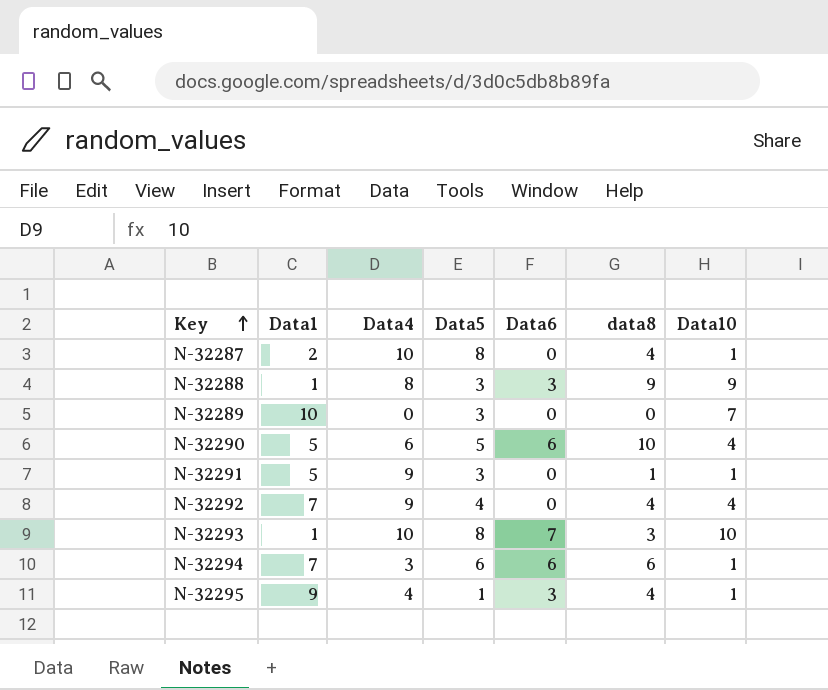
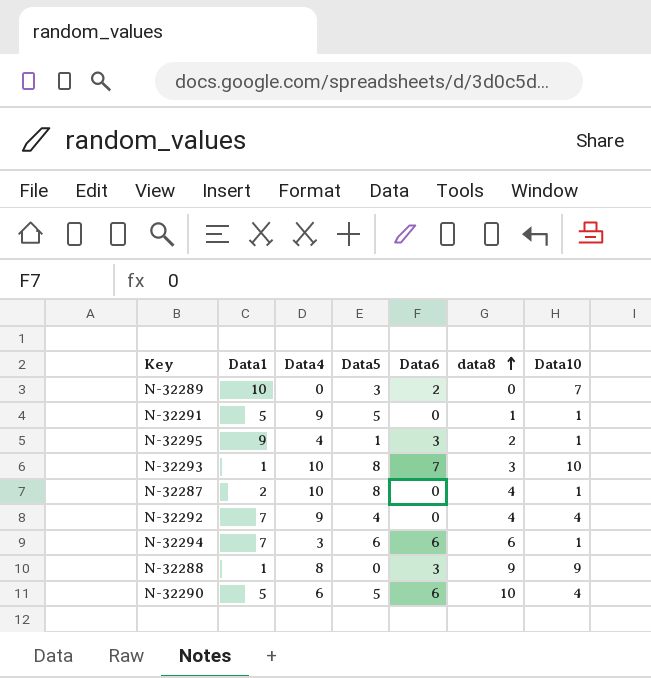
row order: Key ascending -> data8 ascending
N-32289 | Data6: 0 -> 2
N-32291 | Data5: 3 -> 5
N-32295 | data8: 4 -> 2
N-32288 | Data5: 3 -> 0

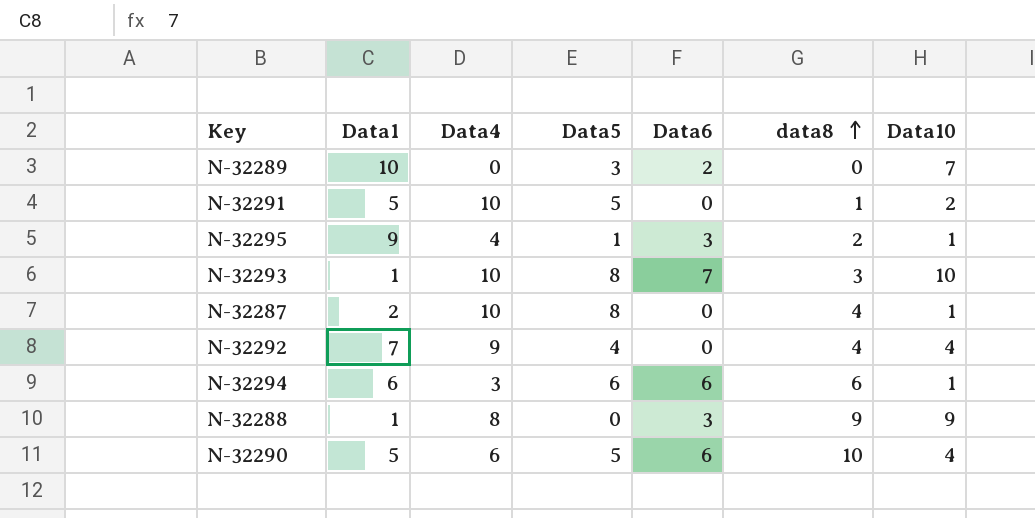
N-32291 | Data4: 9 -> 10
N-32291 | Data10: 1 -> 2
N-32294 | Data1: 7 -> 6

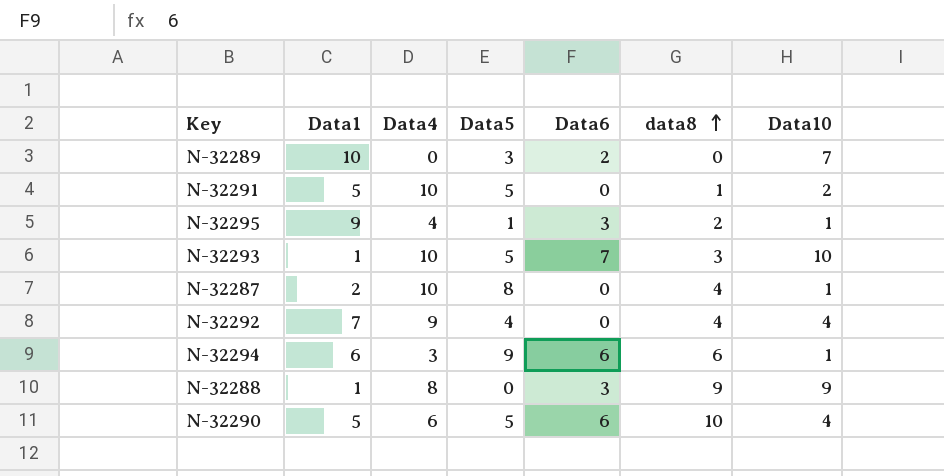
N-32293 | Data5: 8 -> 5
N-32294 | Data5: 6 -> 9

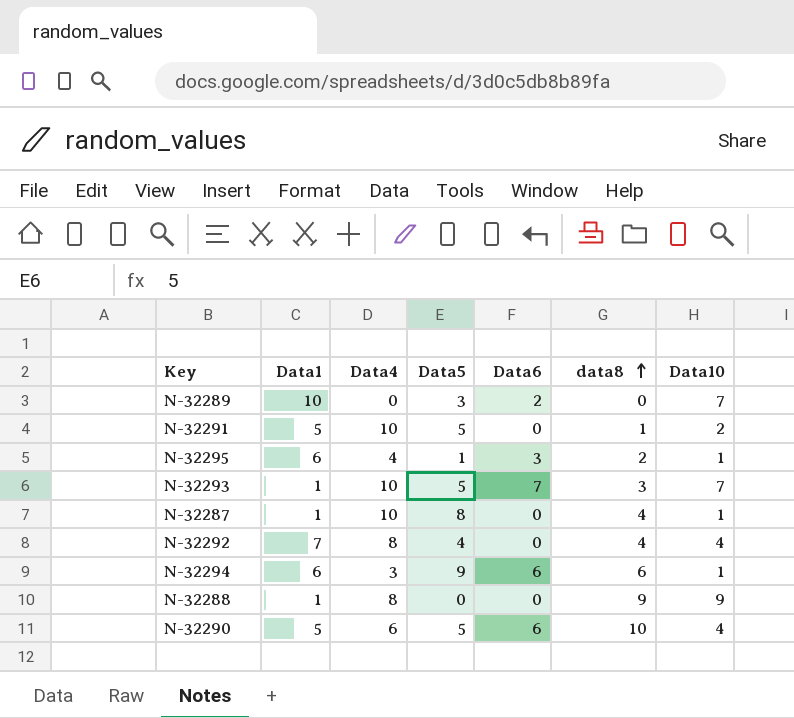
N-32295 | Data1: 9 -> 6
N-32293 | Data10: 10 -> 7
N-32287 | Data1: 2 -> 1
N-32292 | Data4: 9 -> 8
N-32288 | Data6: 3 -> 0

